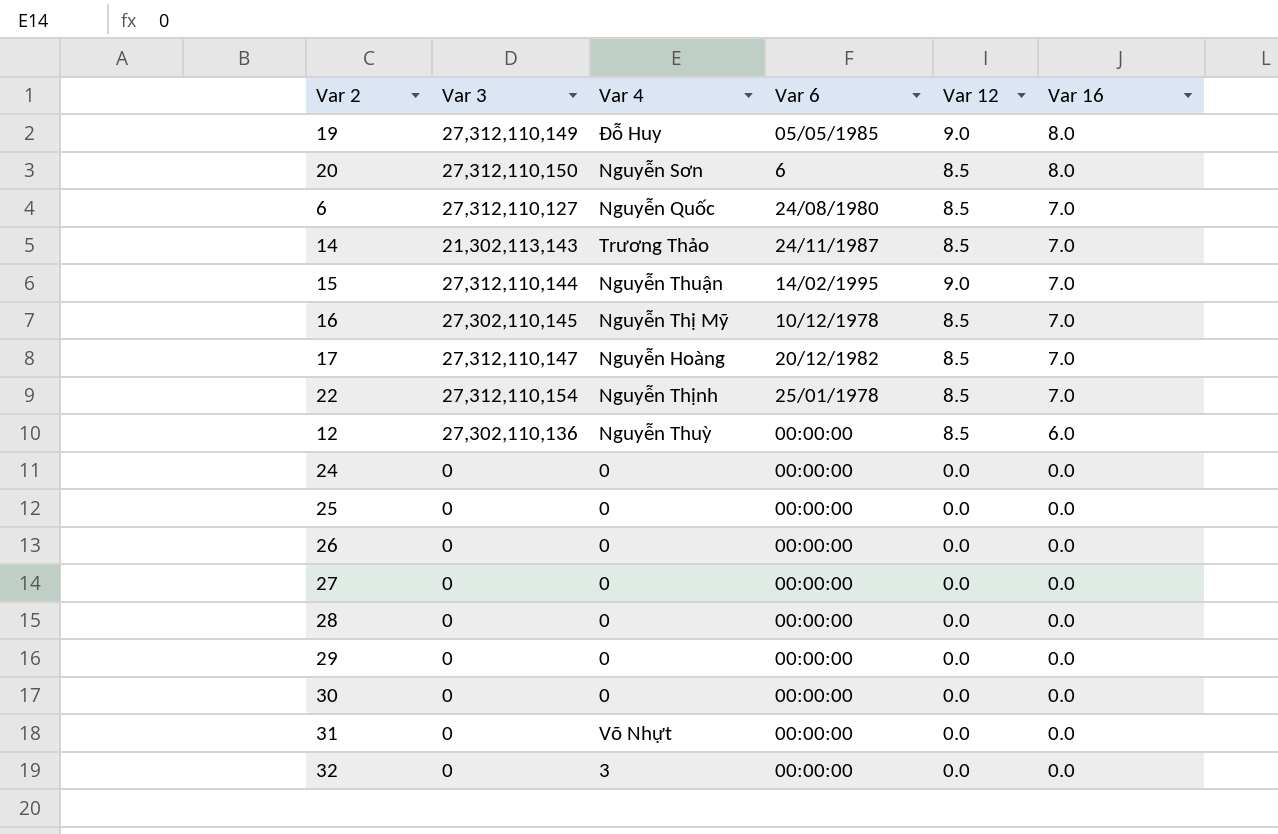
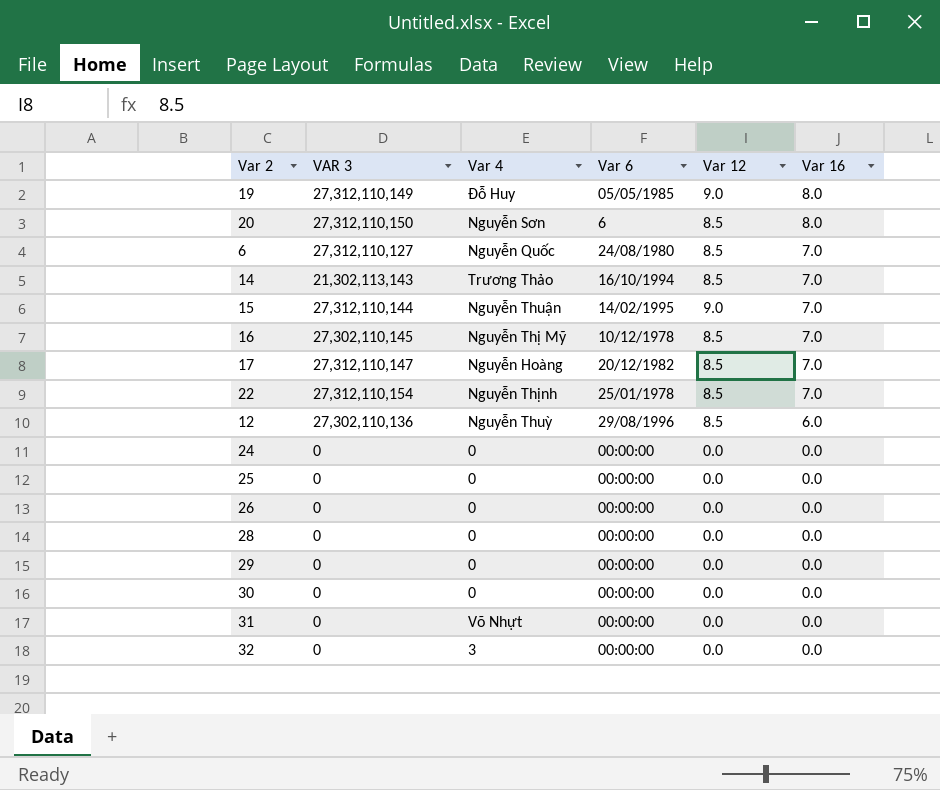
column name: Var 3 -> VAR 3
row 27: 0 | 0 | 00:00:00 | 0.0 | 0.0 -> none
14 | Var 6: 24/11/1987 -> 16/10/1994
12 | Var 6: 00:00:00 -> 29/08/1996

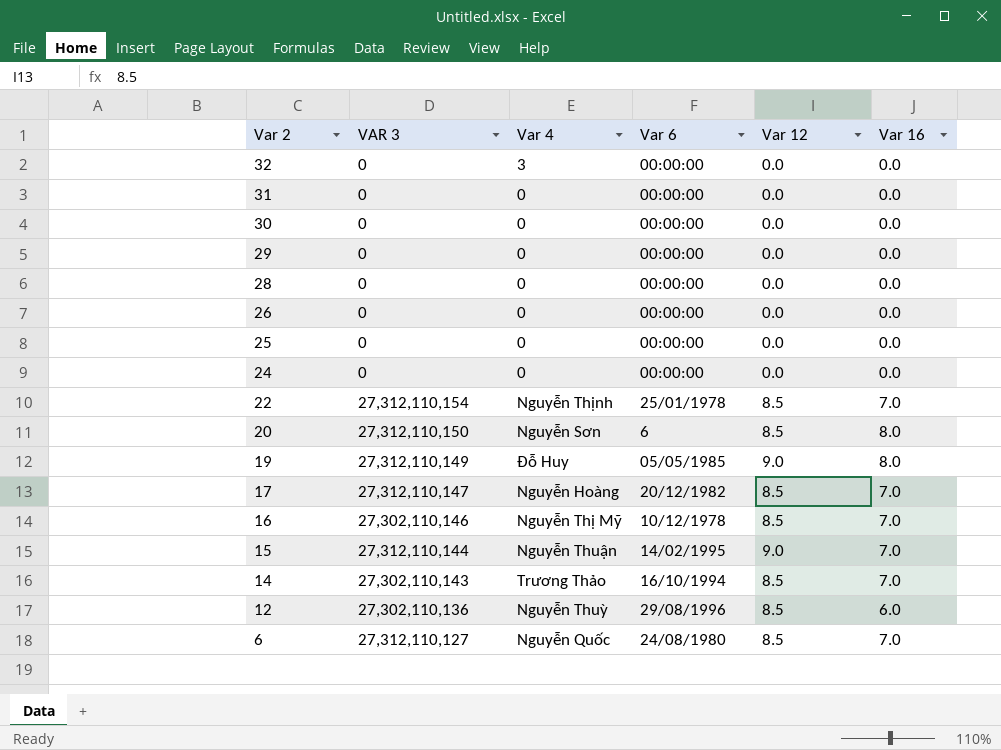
row order: Var 16 descending -> Var 2 descending
31 | Var 4: Võ Nhựt -> 0
16 | VAR 3: 27,302,110,145 -> 27,302,110,146
14 | VAR 3: 21,302,113,143 -> 27,302,110,143

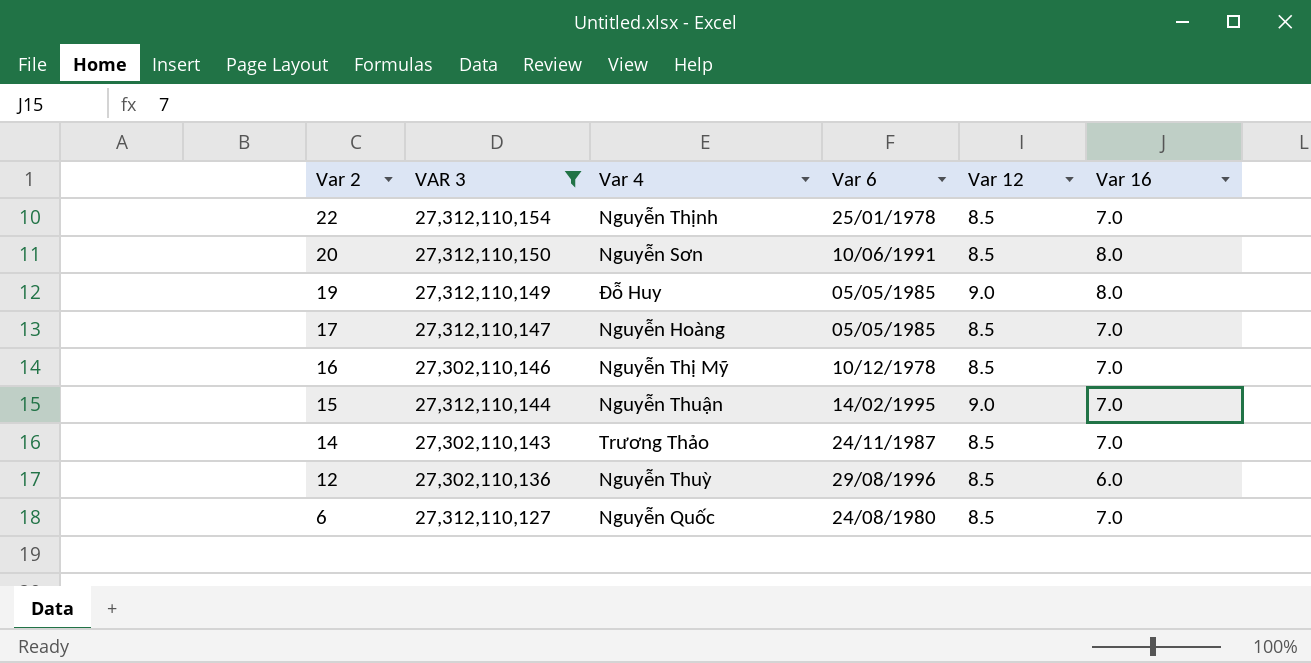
filter: none -> VAR 3 != 0
20 | Var 6: 6 -> 10/06/1991
17 | Var 6: 20/12/1982 -> 05/05/1985
14 | Var 6: 16/10/1994 -> 24/11/1987

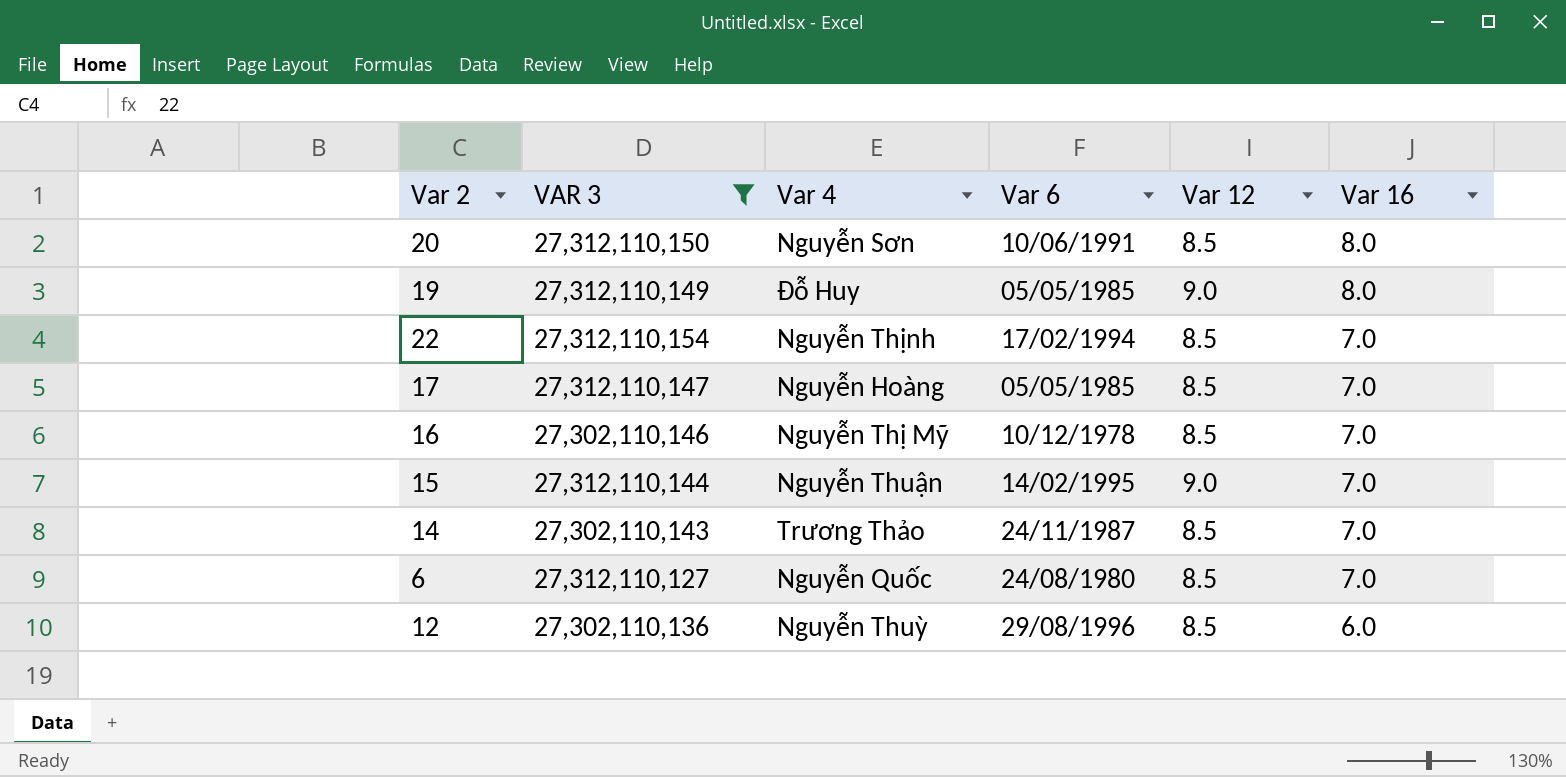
row order: Var 2 descending -> Var 16 descending
22 | Var 6: 25/01/1978 -> 17/02/1994

